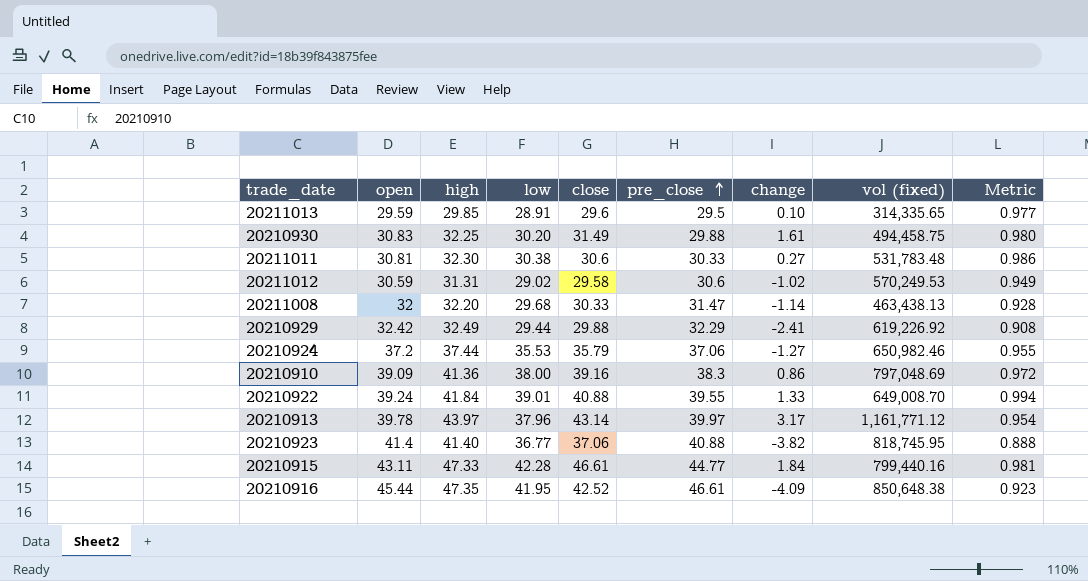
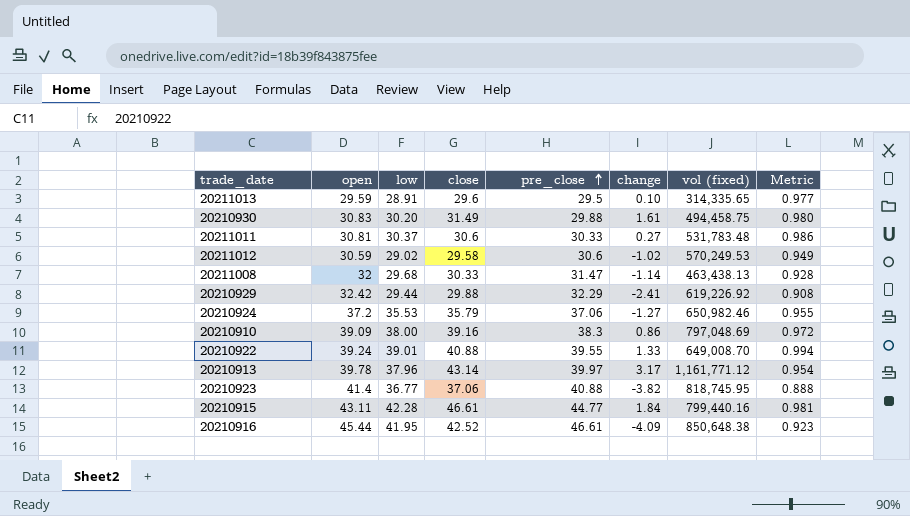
column high | position: 3 -> none
20211011 | low: 30.38 -> 30.37

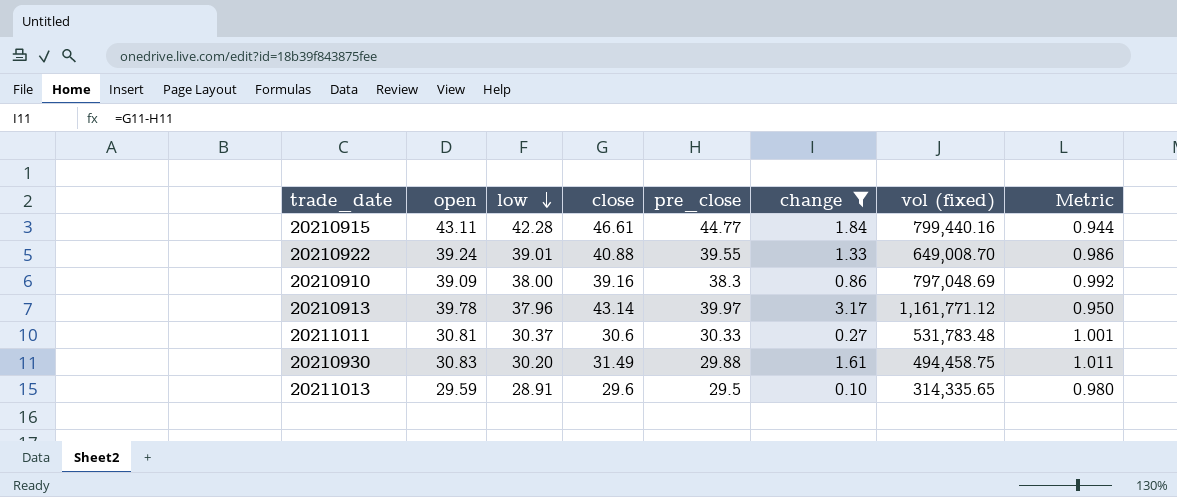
filter: none -> change >= 0.10
row order: pre_close ascending -> low descending
column Metric | formula: [low] / [open] -> [low] / [pre_close]

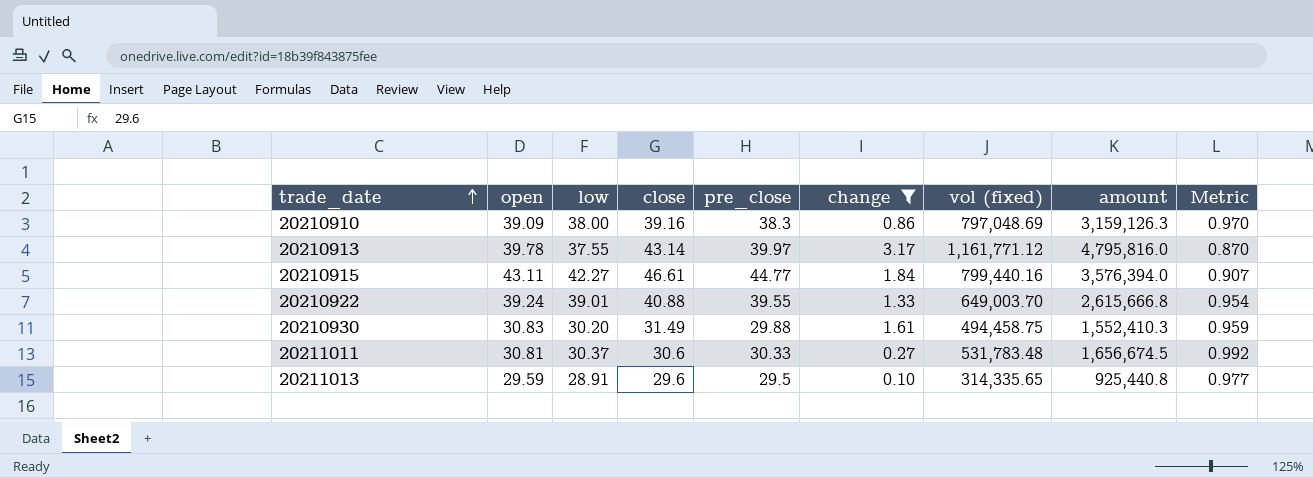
row order: low descending -> trade_date ascending
column amount | position: none -> 8
column Metric | formula: [low] / [pre_close] -> [low] / [close]
20210913 | low: 37.96 -> 37.55
20210915 | low: 42.28 -> 42.27
20210922 | vol (fixed): 649,008.70 -> 649,003.70

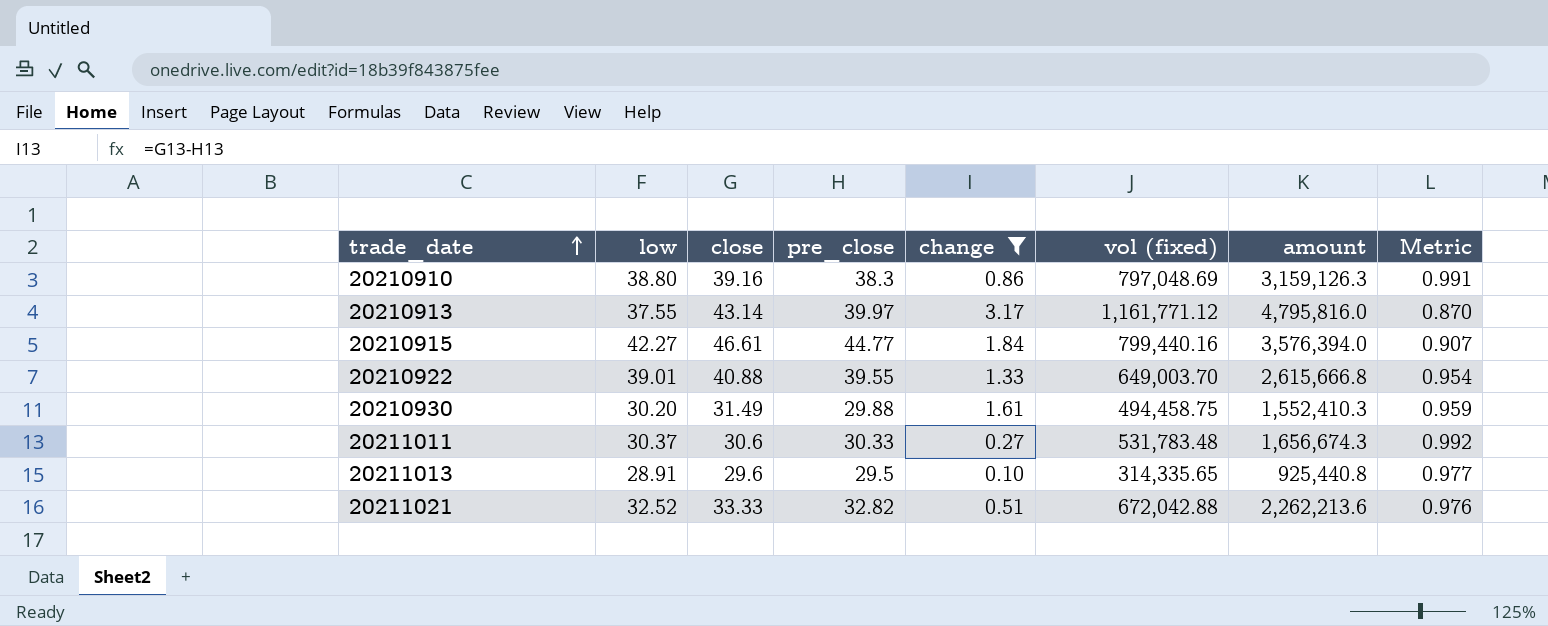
column open | position: 2 -> none
20210910 | low: 38.00 -> 38.80
20210910 | Metric: 0.970 -> 0.991
20211011 | amount: 1,656,674.5 -> 1,656,674.3
row 20211021: none -> 32.52 | 33.33 | 32.82 | 0.51 | 672,042.88 | 2,262,213.6 | 0.976

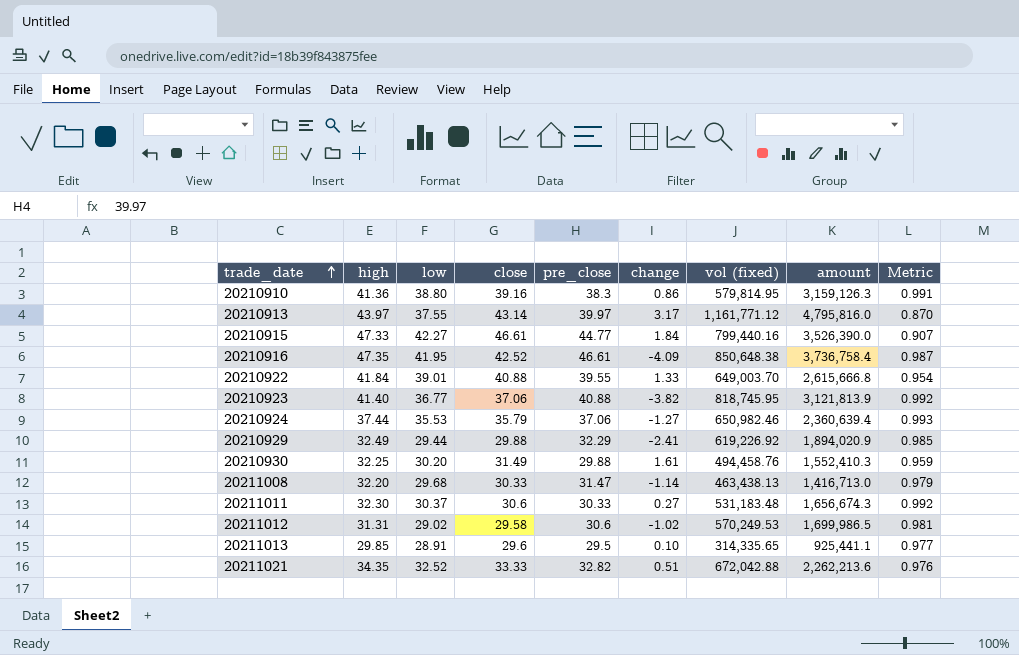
filter: change >= 0.10 -> none
column high | position: none -> 2
20210910 | vol (fixed): 797,048.69 -> 579,814.95
20210915 | amount: 3,576,394.0 -> 3,526,390.0
20210930 | vol (fixed): 494,458.75 -> 494,458.76
20211011 | vol (fixed): 531,783.48 -> 531,183.48
20211013 | amount: 925,440.8 -> 925,441.1

